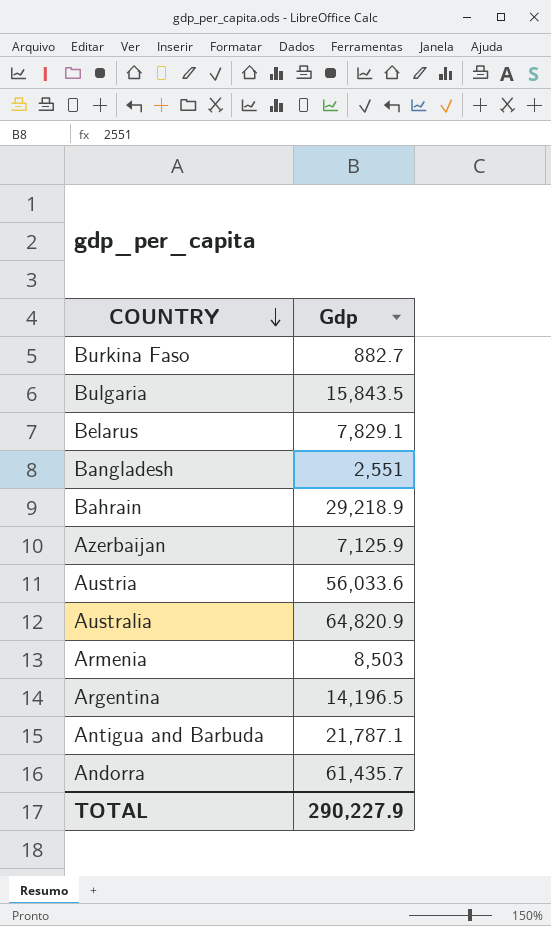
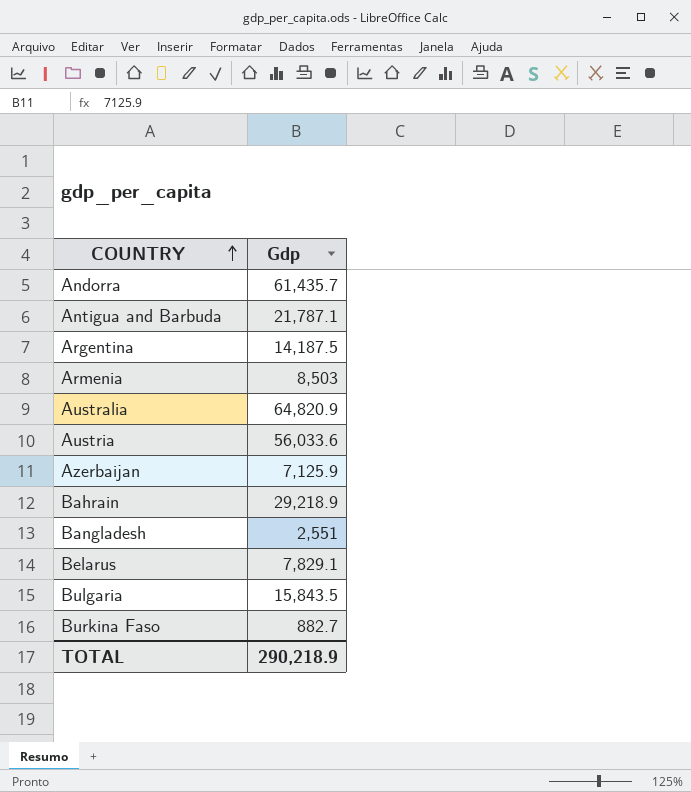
row order: COUNTRY descending -> COUNTRY ascending
Argentina | Gdp: 14,196.5 -> 14,187.5
TOTAL | Gdp: 290,227.9 -> 290,218.9

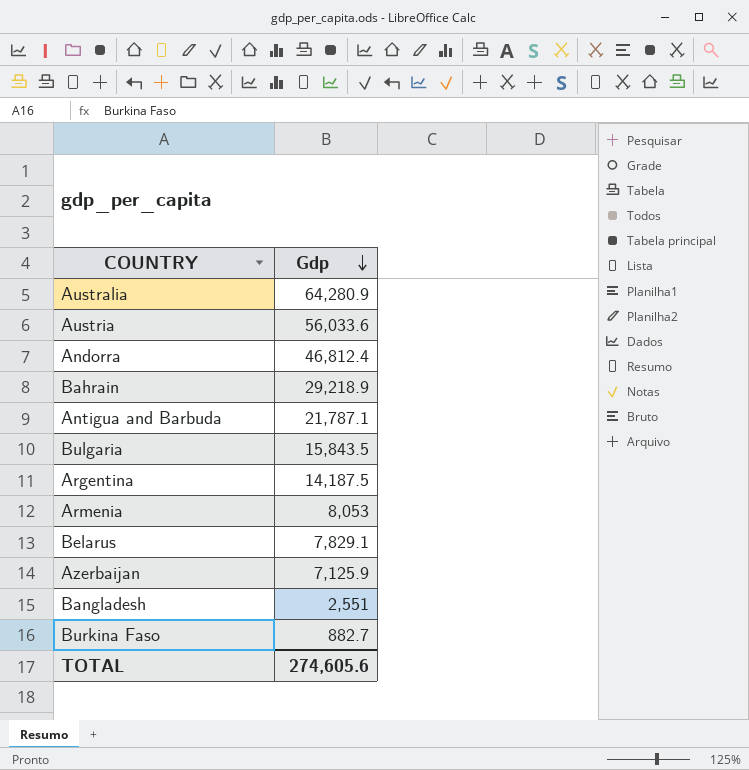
row order: COUNTRY ascending -> Gdp descending
Australia | Gdp: 64,820.9 -> 64,280.9
Andorra | Gdp: 61,435.7 -> 46,812.4
Armenia | Gdp: 8,503 -> 8,053
TOTAL | Gdp: 290,218.9 -> 274,605.6

